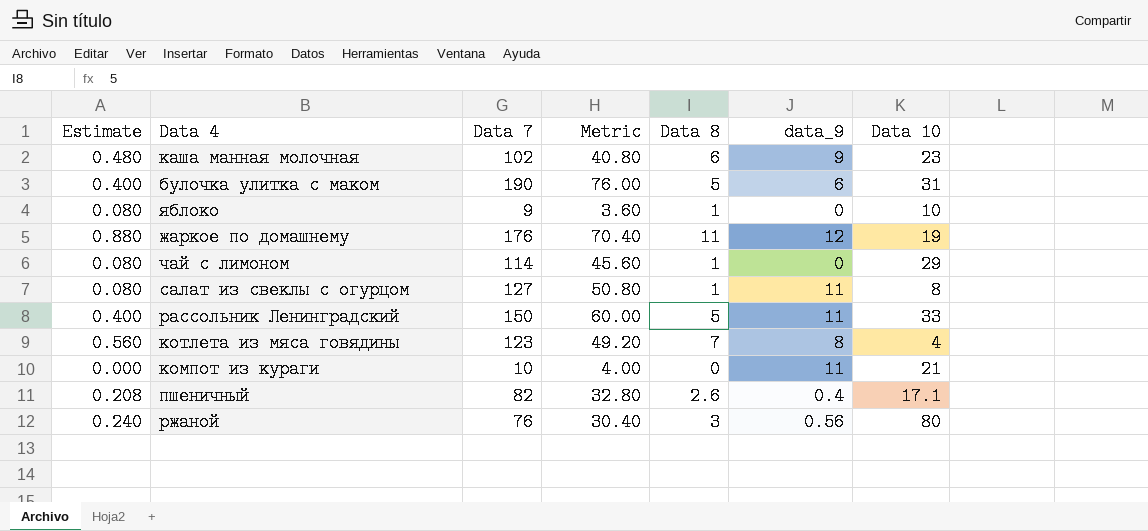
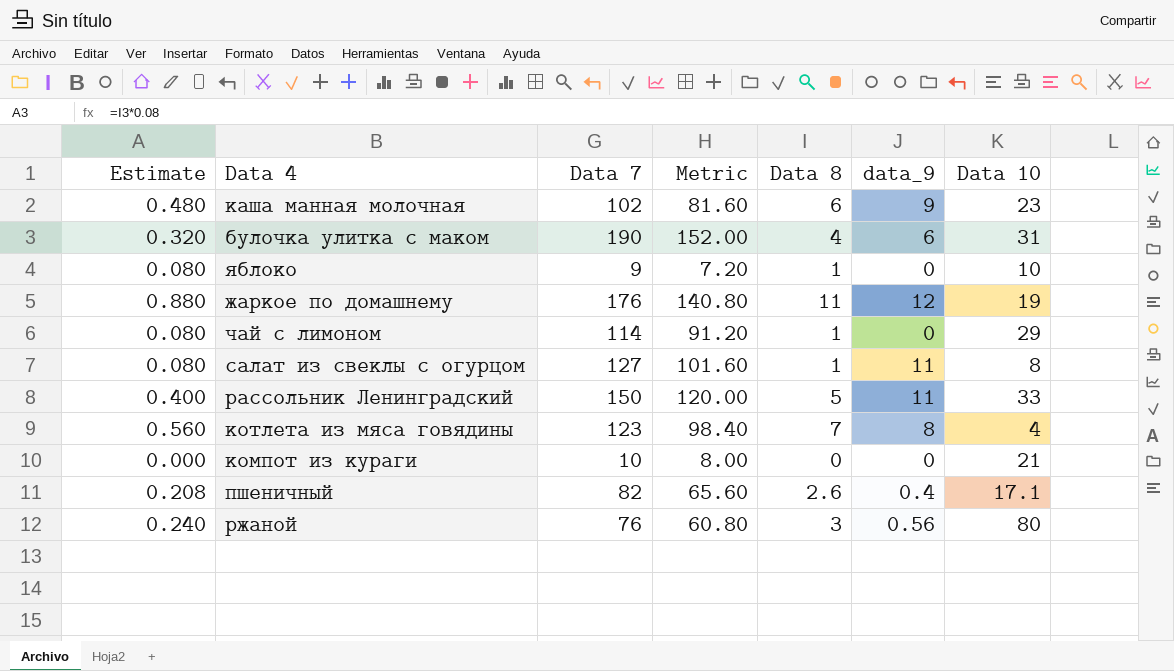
column Metric | formula: [Data 7] * 0.4 -> [Data 7] * 0.8
булочка улитка с маком | Estimate: 0.400 -> 0.320
булочка улитка с маком | Data 8: 5 -> 4
компот из кураги | data_9: 11 -> 0

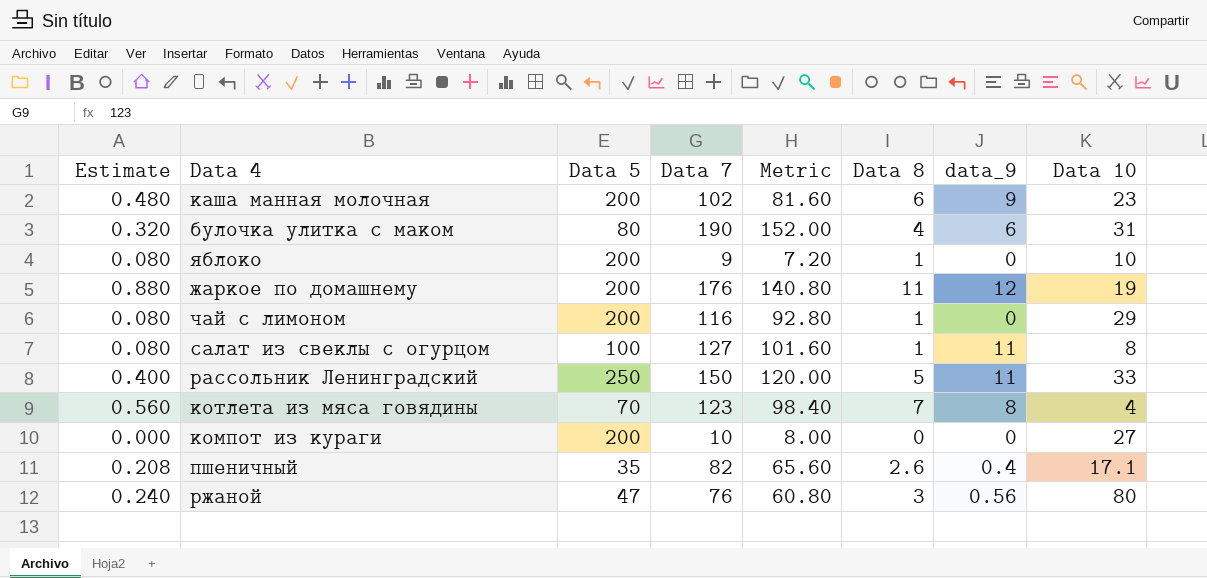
column Data 5 | position: none -> 3
чай с лимоном | Data 7: 114 -> 116
чай с лимоном | Metric: 91.20 -> 92.80
компот из кураги | Data 10: 21 -> 27

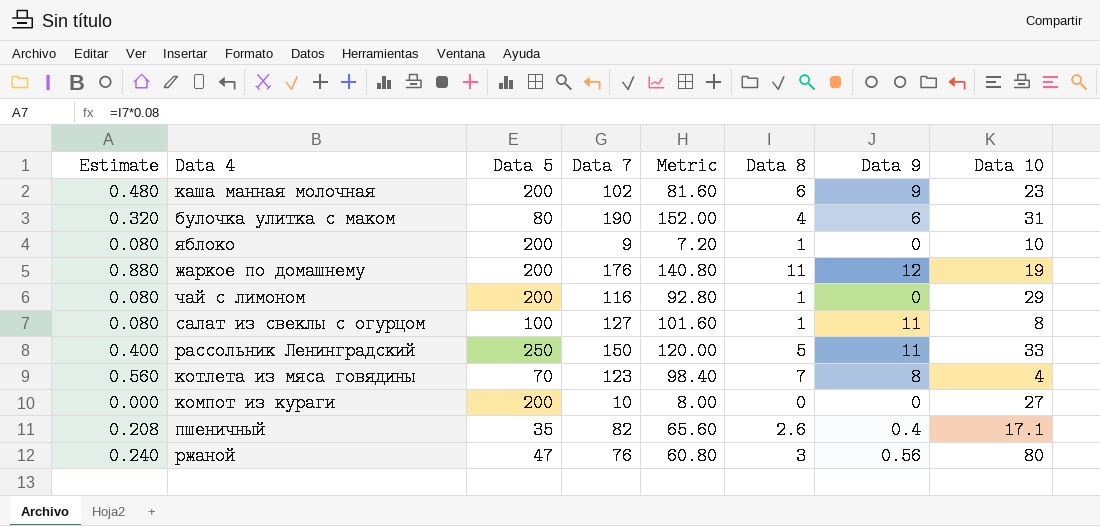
column name: data_9 -> Data 9

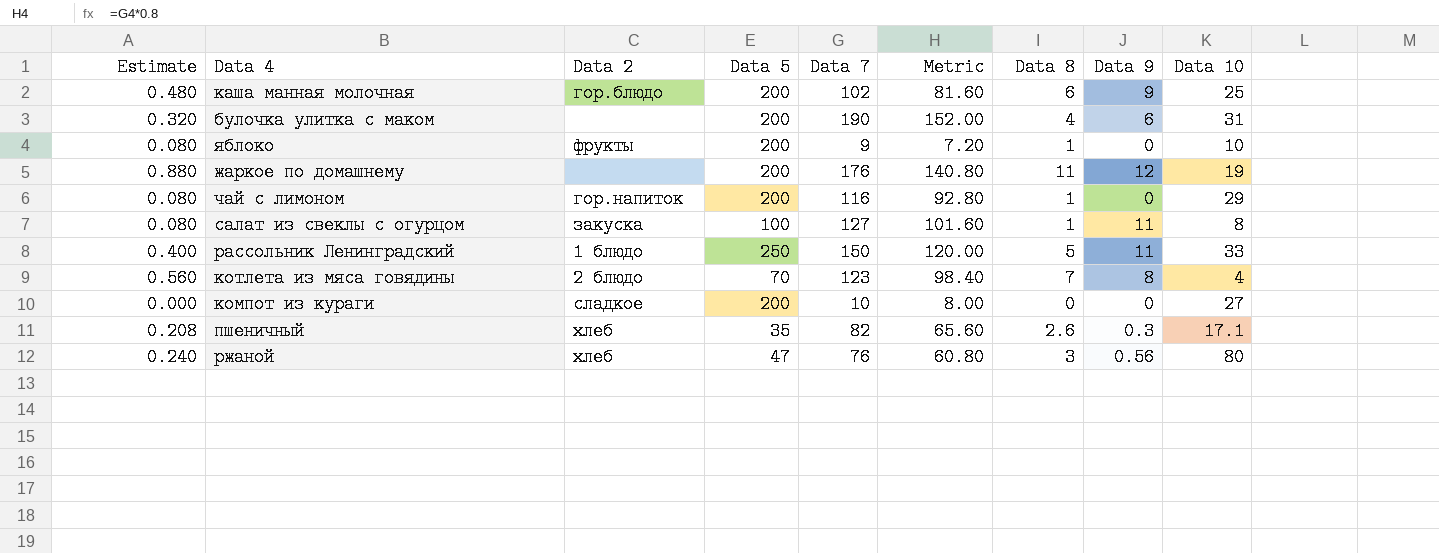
column Data 2 | position: none -> 3
каша манная молочная | Data 10: 23 -> 25
булочка улитка с маком | Data 5: 80 -> 200
пшеничный | Data 9: 0.4 -> 0.3

